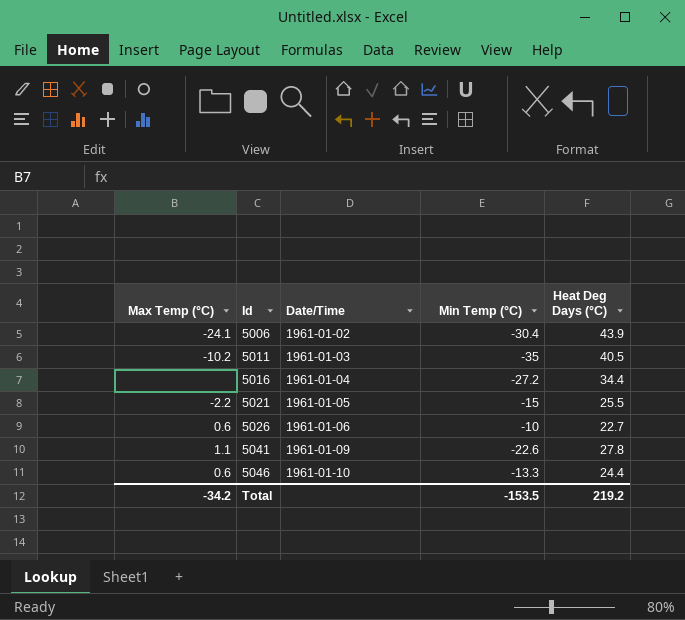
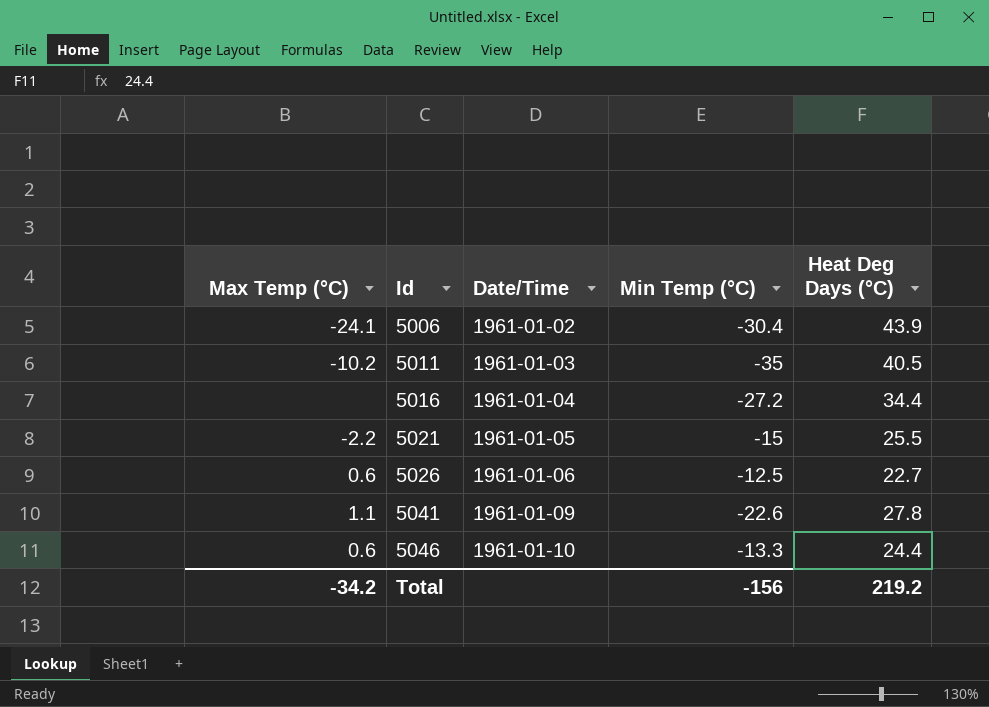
5026 | Min Temp (°C): -10 -> -12.5
Total | Min Temp (°C): -153.5 -> -156

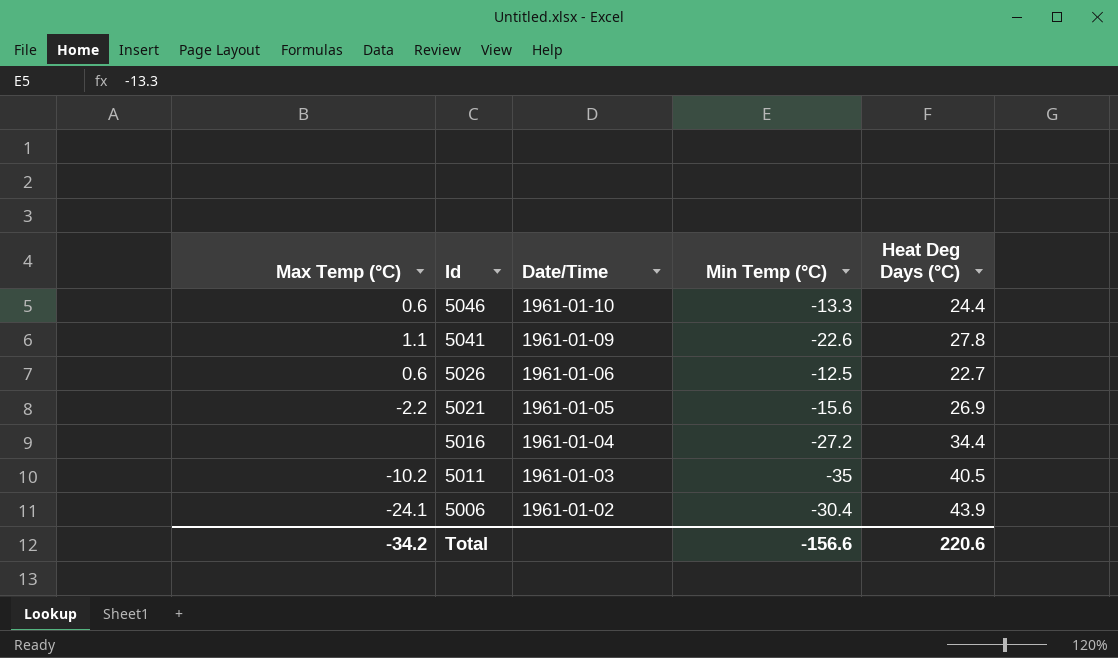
row order: Id ascending -> Id descending
5021 | Min Temp (°C): -15 -> -15.6
5021 | Heat Deg Days (°C): 25.5 -> 26.9
Total | Min Temp (°C): -156 -> -156.6
Total | Heat Deg Days (°C): 219.2 -> 220.6

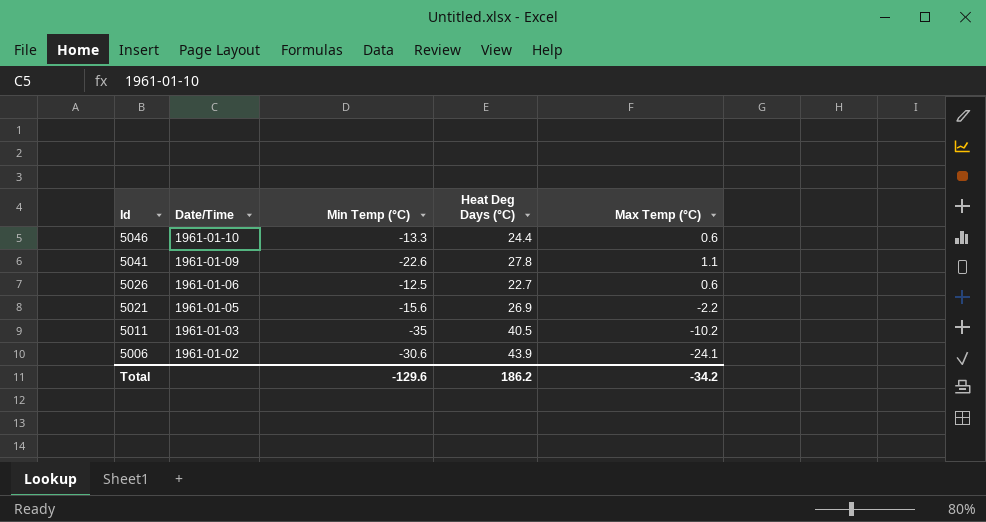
column Max Temp (°C) | position: 1 -> 5
row 5016: none | 1961-01-04 | -27.2 | 34.4 -> none
5006 | Min Temp (°C): -30.4 -> -30.6
Total | Min Temp (°C): -156.6 -> -129.6
Total | Heat Deg Days (°C): 220.6 -> 186.2

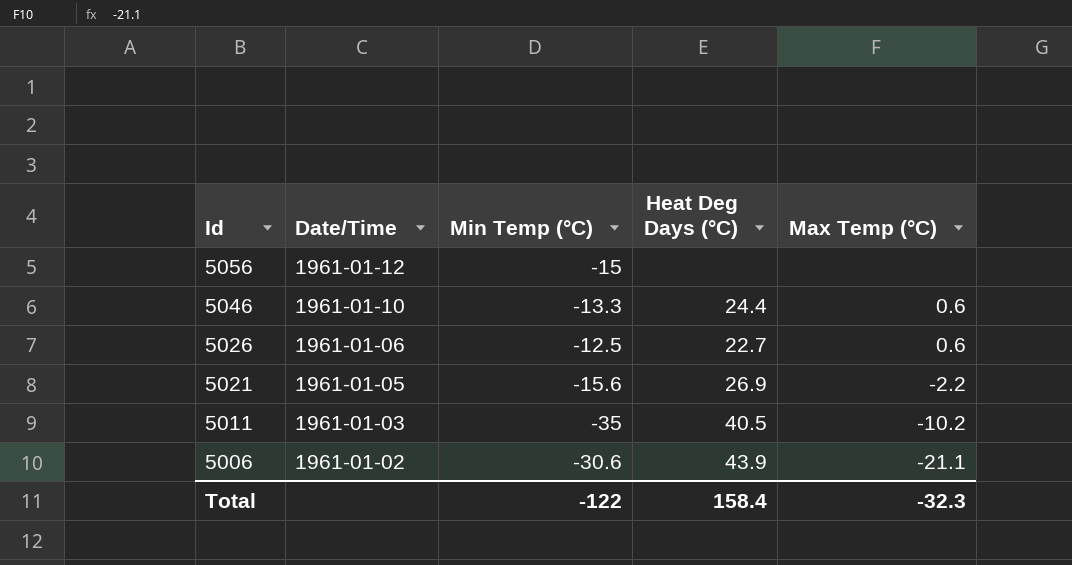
row 5041: 1961-01-09 | -22.6 | 27.8 | 1.1 -> none
row 5056: none -> 1961-01-12 | -15 | none | none
5006 | Max Temp (°C): -24.1 -> -21.1
Total | Min Temp (°C): -129.6 -> -122
Total | Heat Deg Days (°C): 186.2 -> 158.4
Total | Max Temp (°C): -34.2 -> -32.3

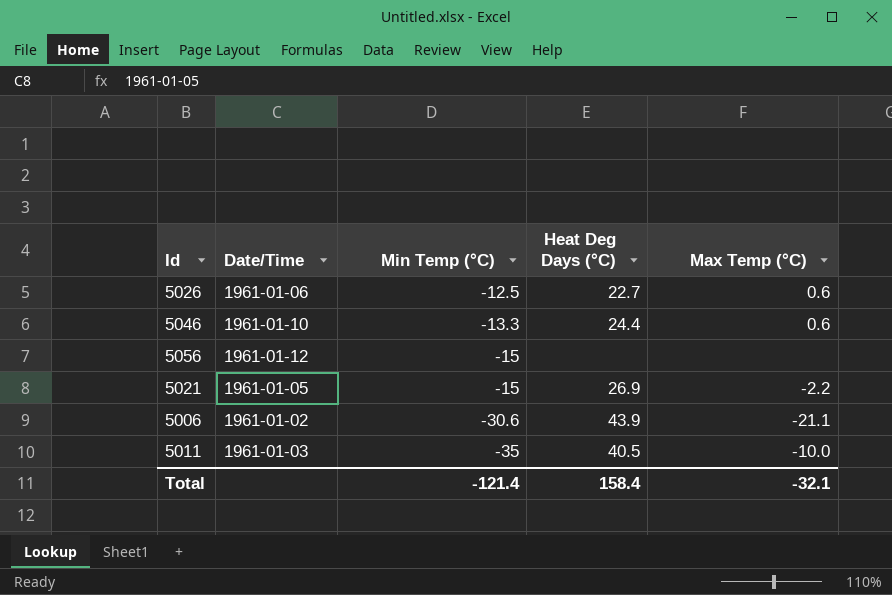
row order: Id descending -> Min Temp (°C) descending
5021 | Min Temp (°C): -15.6 -> -15
5011 | Max Temp (°C): -10.2 -> -10.0
Total | Min Temp (°C): -122 -> -121.4
Total | Max Temp (°C): -32.3 -> -32.1

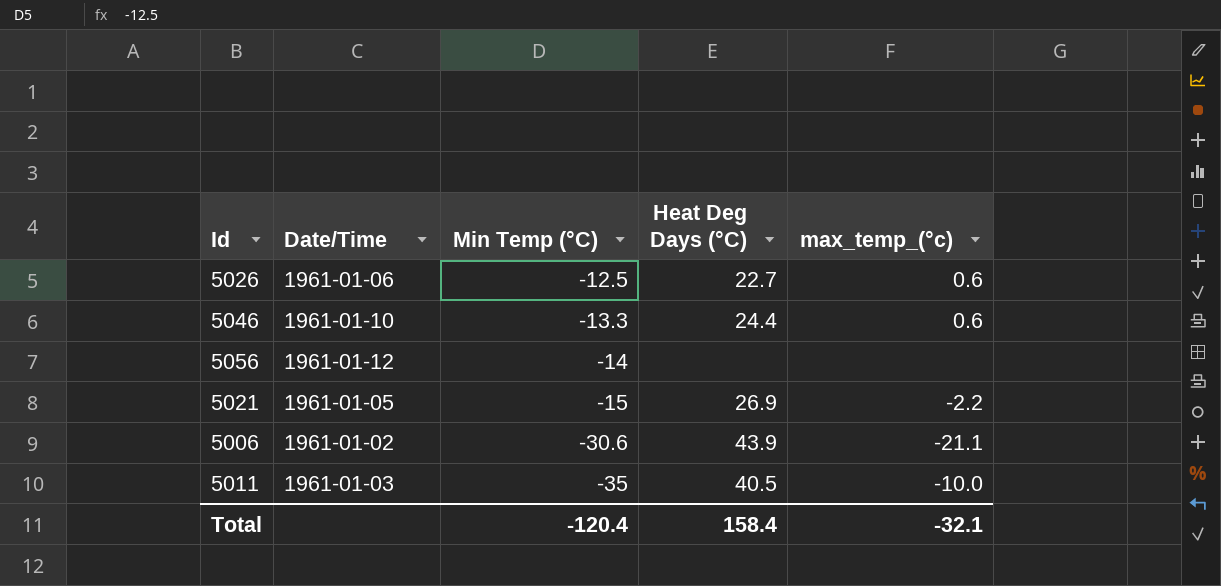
column name: Max Temp (°C) -> max_temp_(°c)
5056 | Min Temp (°C): -15 -> -14
Total | Min Temp (°C): -121.4 -> -120.4

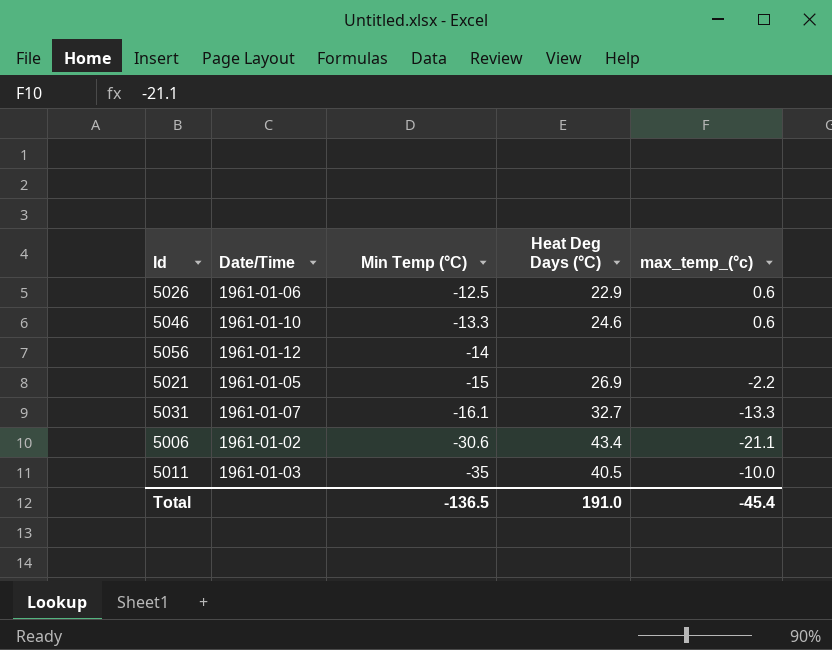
5026 | Heat Deg Days (°C): 22.7 -> 22.9
5046 | Heat Deg Days (°C): 24.4 -> 24.6
row 5031: none -> 1961-01-07 | -16.1 | 32.7 | -13.3
5006 | Heat Deg Days (°C): 43.9 -> 43.4
Total | Min Temp (°C): -120.4 -> -136.5
Total | Heat Deg Days (°C): 158.4 -> 191.0
Total | max_temp_(°c): -32.1 -> -45.4

